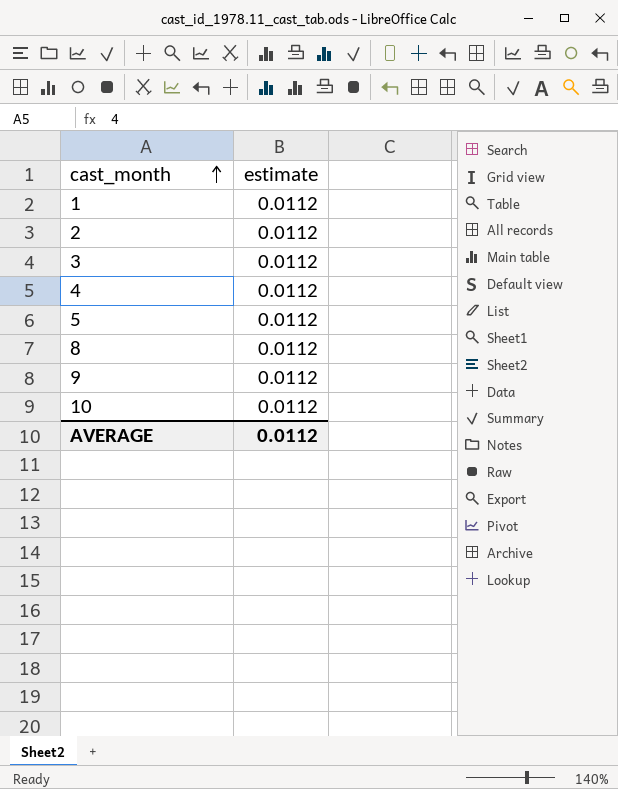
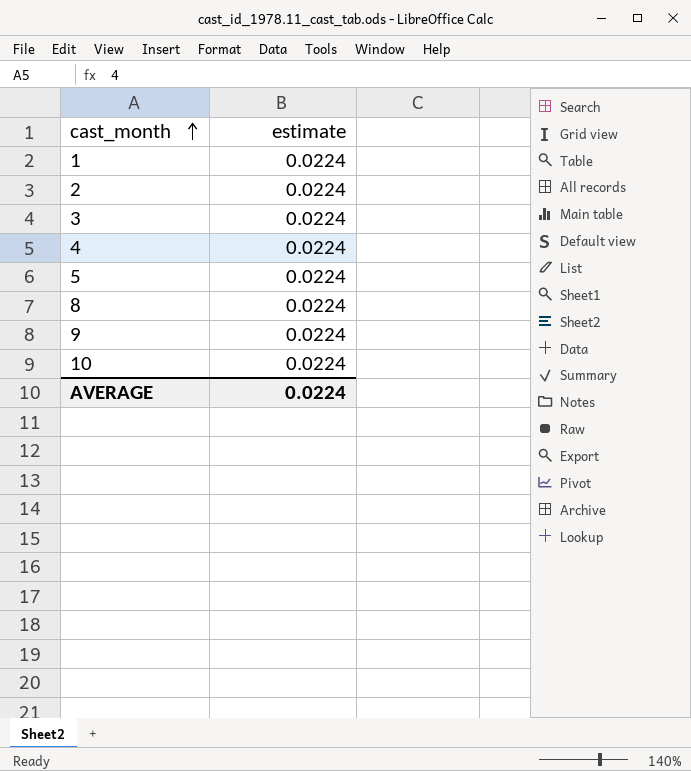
1 | estimate: 0.0112 -> 0.0224
2 | estimate: 0.0112 -> 0.0224
3 | estimate: 0.0112 -> 0.0224
4 | estimate: 0.0112 -> 0.0224
5 | estimate: 0.0112 -> 0.0224
8 | estimate: 0.0112 -> 0.0224
9 | estimate: 0.0112 -> 0.0224
10 | estimate: 0.0112 -> 0.0224
AVERAGE | estimate: 0.0112 -> 0.0224

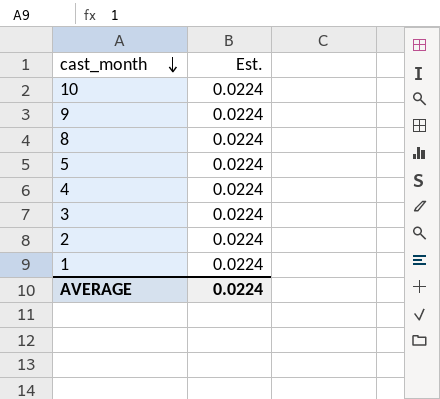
row order: cast_month ascending -> cast_month descending
column name: estimate -> Est.

